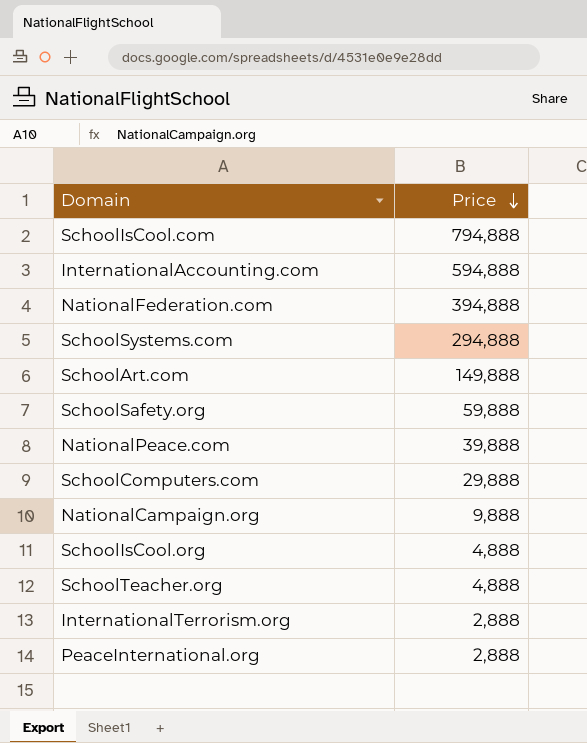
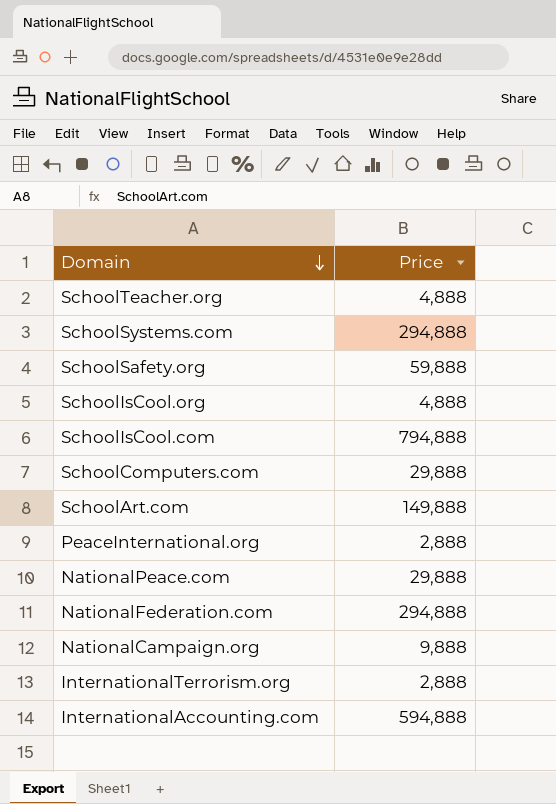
row order: Price descending -> Domain descending
NationalPeace.com | Price: 39,888 -> 29,888
NationalFederation.com | Price: 394,888 -> 294,888

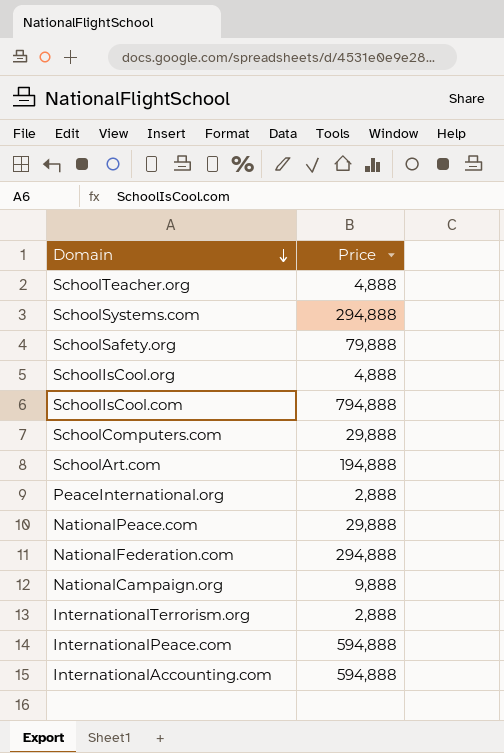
SchoolSafety.org | Price: 59,888 -> 79,888
SchoolArt.com | Price: 149,888 -> 194,888
row InternationalPeace.com: none -> 594,888

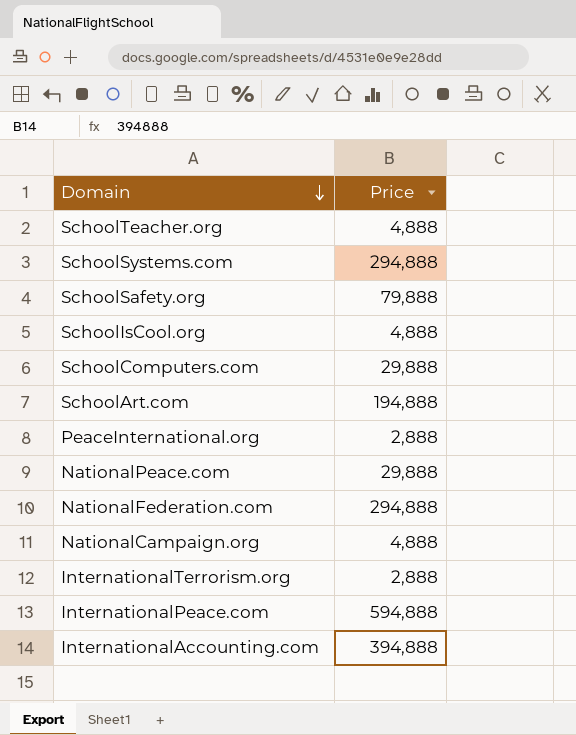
row SchoolIsCool.com: 794,888 -> none
NationalCampaign.org | Price: 9,888 -> 4,888
InternationalAccounting.com | Price: 594,888 -> 394,888

